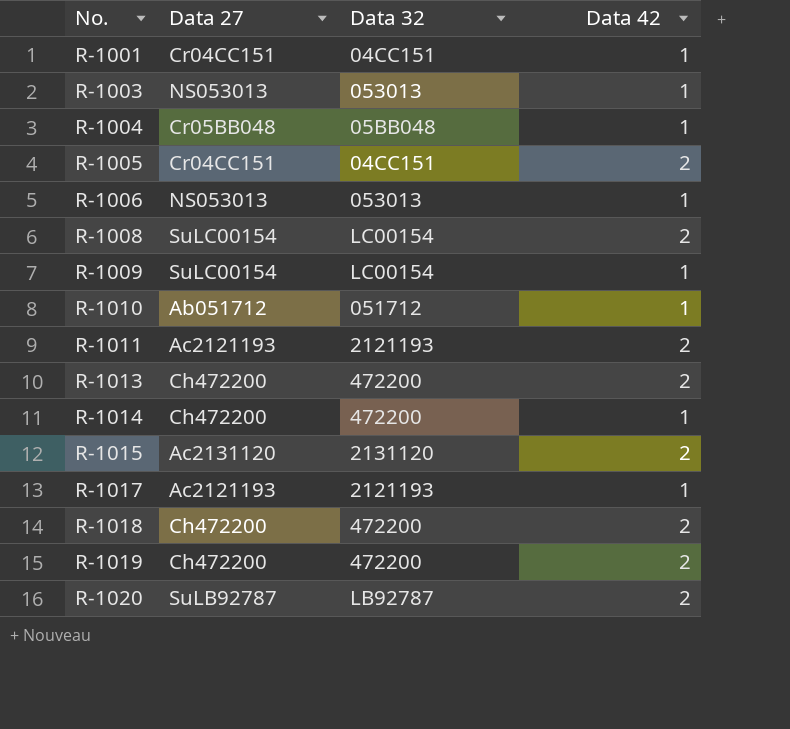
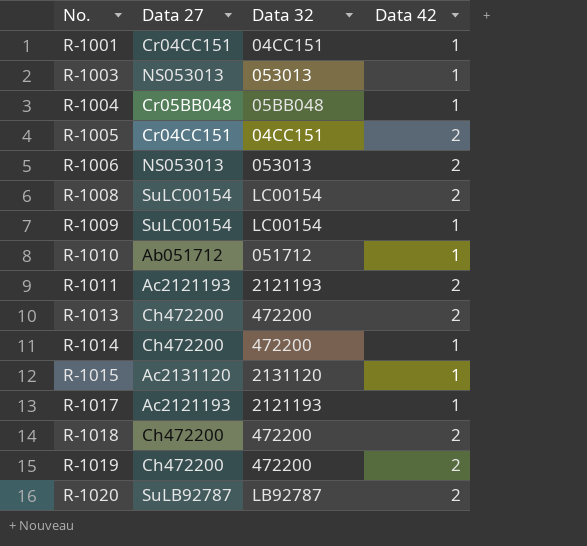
R-1006 | Data 42: 1 -> 2
R-1015 | Data 42: 2 -> 1

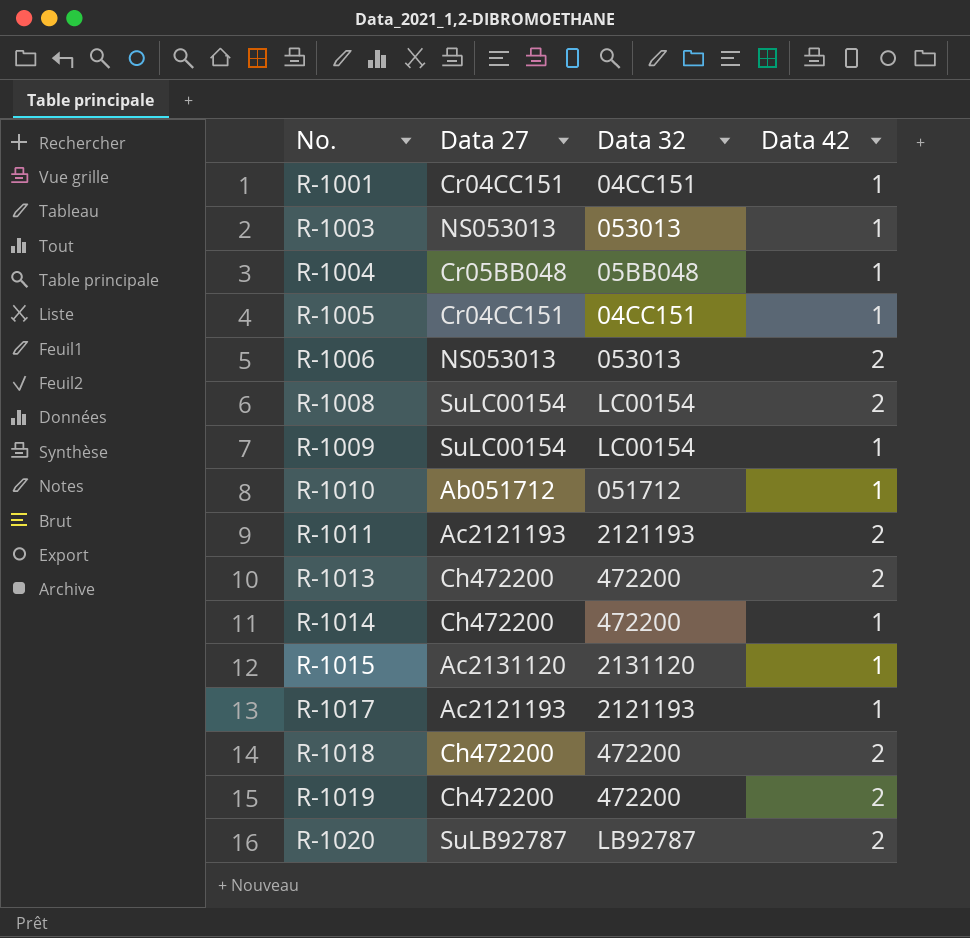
R-1005 | Data 42: 2 -> 1

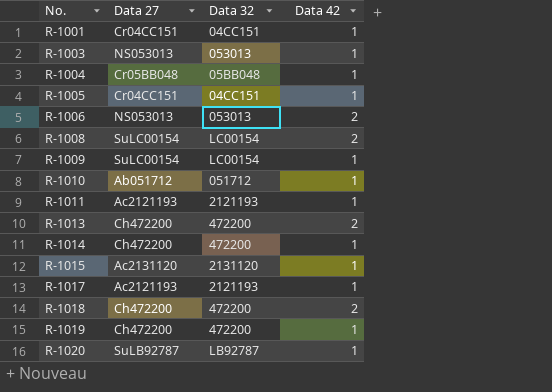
R-1011 | Data 42: 2 -> 1
R-1019 | Data 42: 2 -> 1
R-1020 | Data 42: 2 -> 1

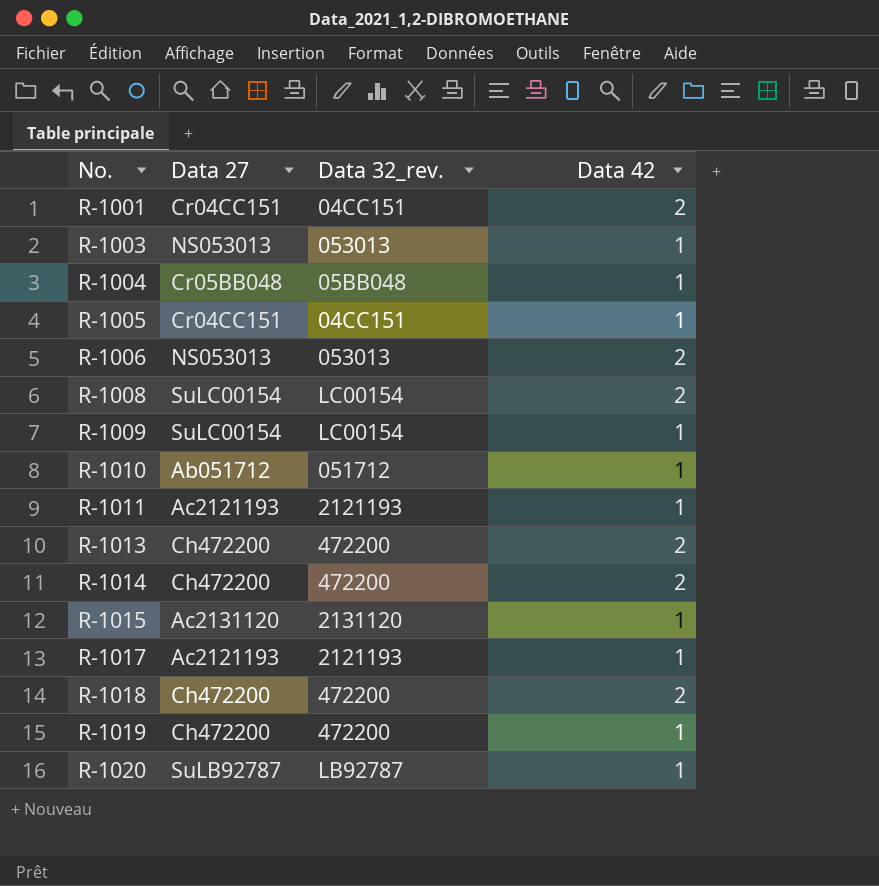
column name: Data 32 -> Data 32_rev.
R-1001 | Data 42: 1 -> 2
R-1014 | Data 42: 1 -> 2

